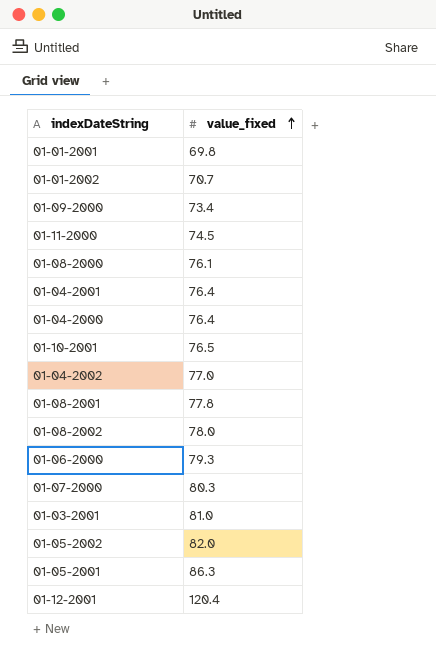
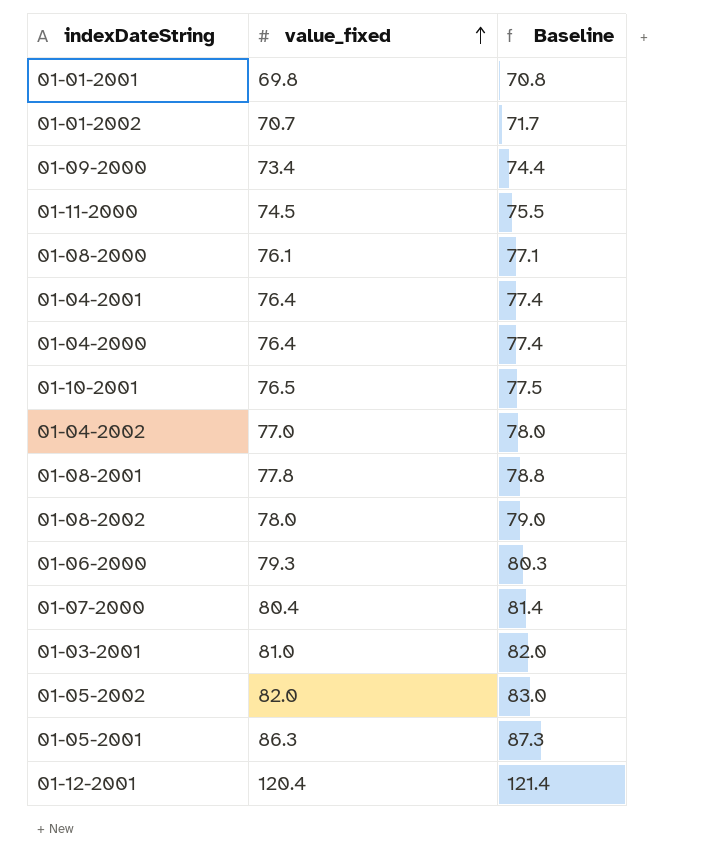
column Baseline | formula: none -> [value_fixed] + 1
01-07-2000 | value_fixed: 80.3 -> 80.4

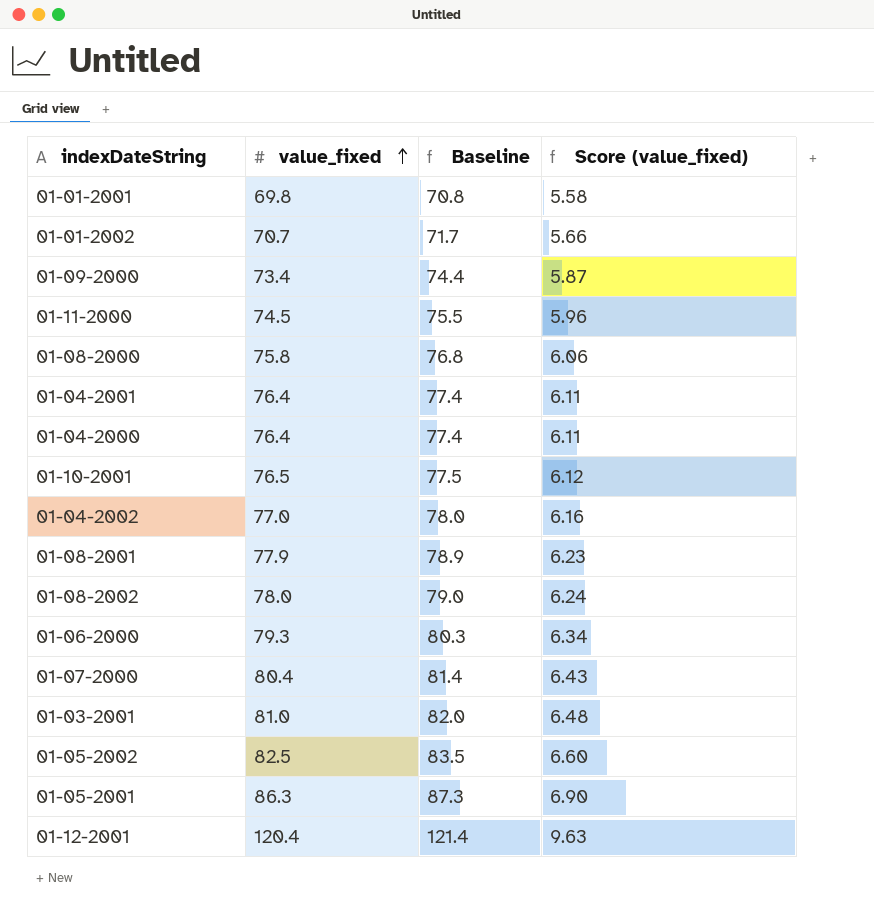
column Score (value_fixed) | formula: none -> [value_fixed] * 0.08
01-08-2000 | value_fixed: 76.1 -> 75.8
01-08-2000 | Baseline: 77.1 -> 76.8
01-08-2001 | value_fixed: 77.8 -> 77.9
01-08-2001 | Baseline: 78.8 -> 78.9
01-05-2002 | value_fixed: 82.0 -> 82.5
01-05-2002 | Baseline: 83.0 -> 83.5

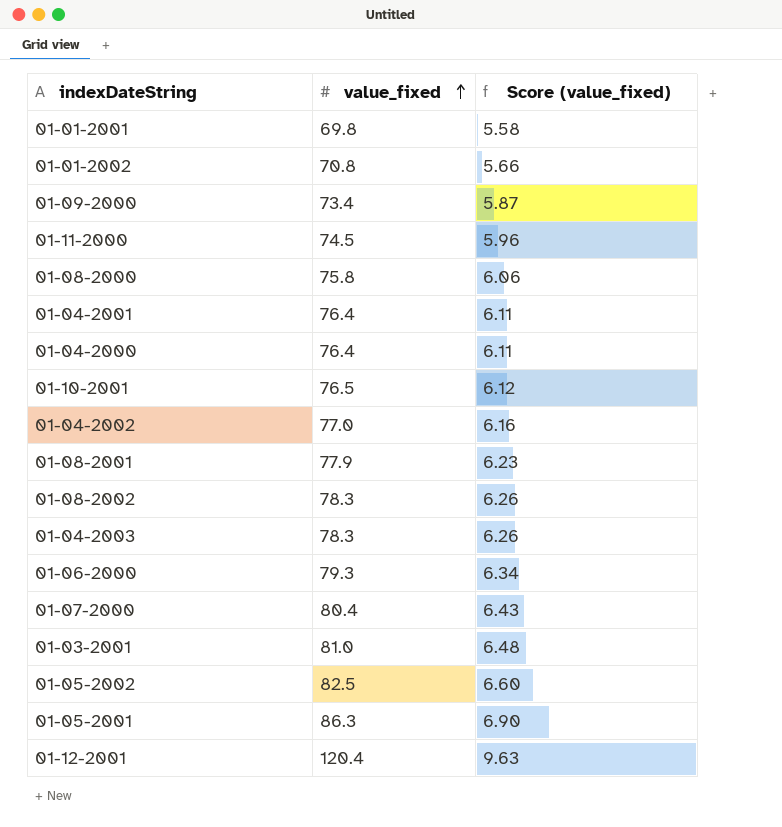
column Baseline | formula: [value_fixed] + 1 -> none
01-01-2002 | value_fixed: 70.7 -> 70.8
01-08-2002 | value_fixed: 78.0 -> 78.3
01-08-2002 | Score (value_fixed): 6.24 -> 6.26
row 01-04-2003: none -> 78.3 | 6.26

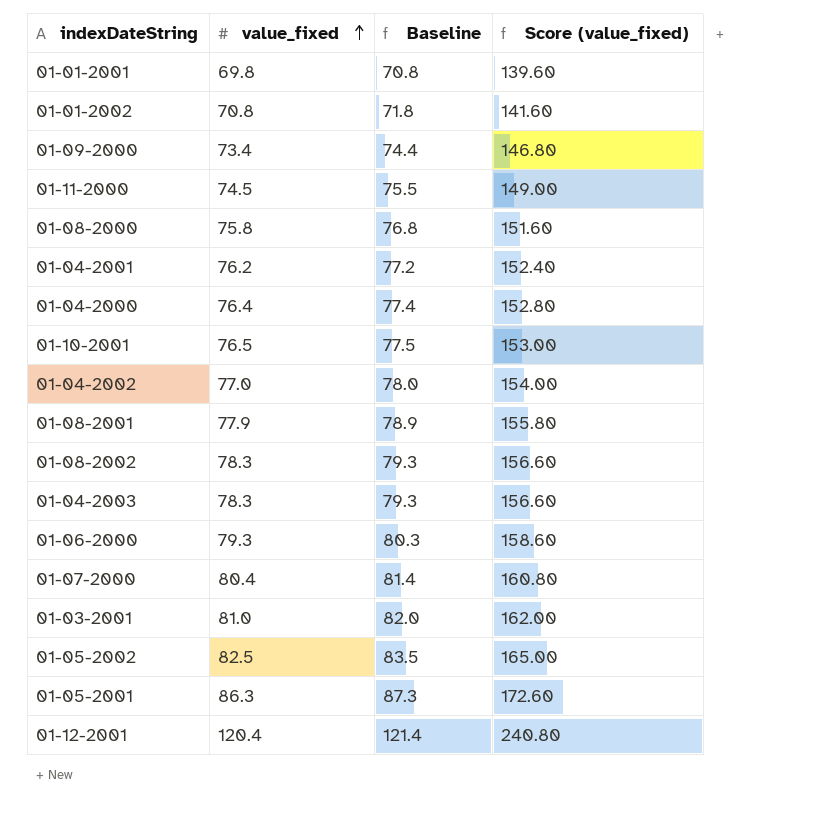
column Baseline | formula: none -> [value_fixed] + 1
column Score (value_fixed) | formula: [value_fixed] * 0.08 -> [value_fixed] * 2
01-04-2001 | value_fixed: 76.4 -> 76.2

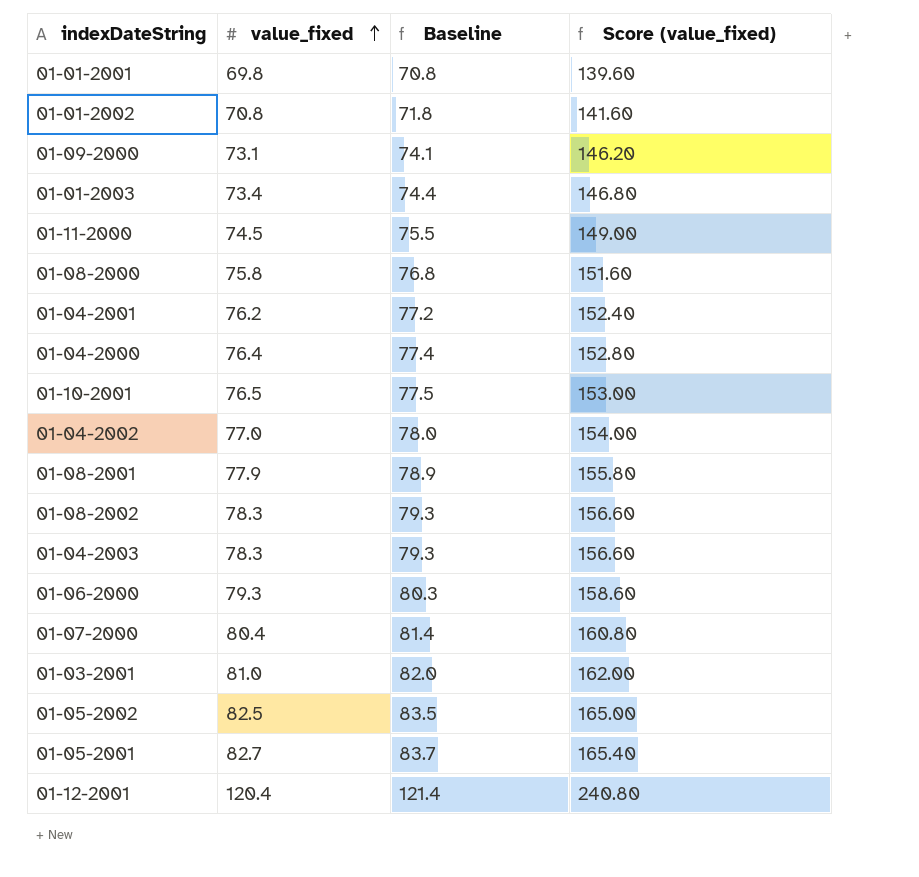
01-09-2000 | value_fixed: 73.4 -> 73.1
01-09-2000 | Baseline: 74.4 -> 74.1
01-09-2000 | Score (value_fixed): 146.80 -> 146.20
row 01-01-2003: none -> 73.4 | 74.4 | 146.80
01-05-2001 | value_fixed: 86.3 -> 82.7
01-05-2001 | Baseline: 87.3 -> 83.7
01-05-2001 | Score (value_fixed): 172.60 -> 165.40

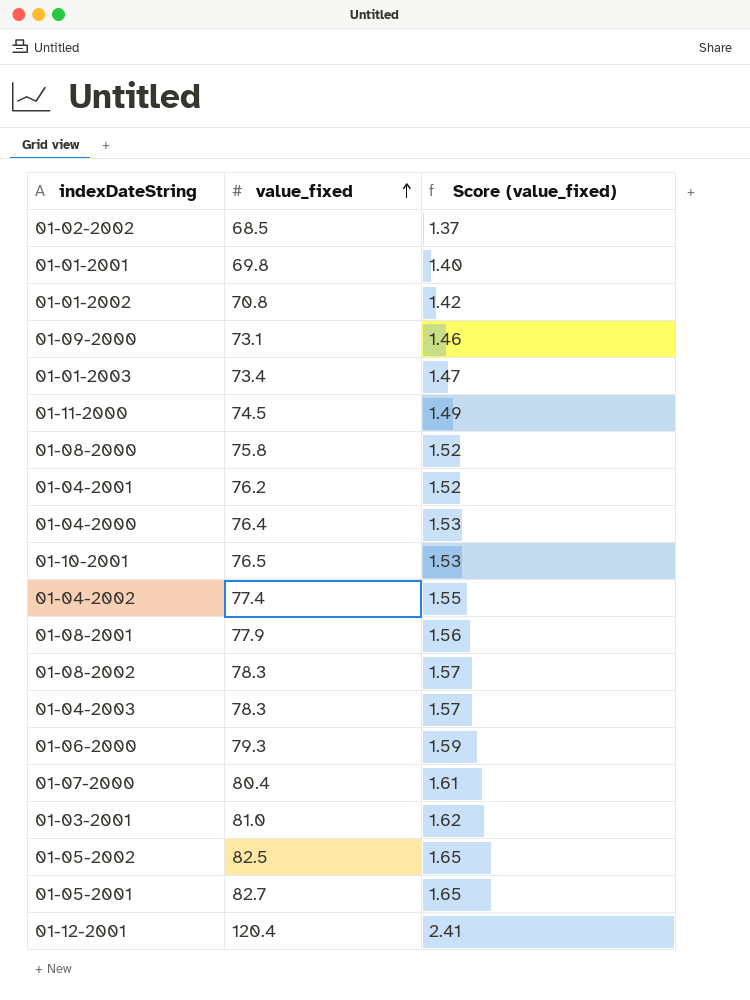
column Baseline | formula: [value_fixed] + 1 -> none
column Score (value_fixed) | formula: [value_fixed] * 2 -> [value_fixed] * 0.02
row 01-02-2002: none -> 68.5 | 1.37
01-04-2002 | value_fixed: 77.0 -> 77.4

